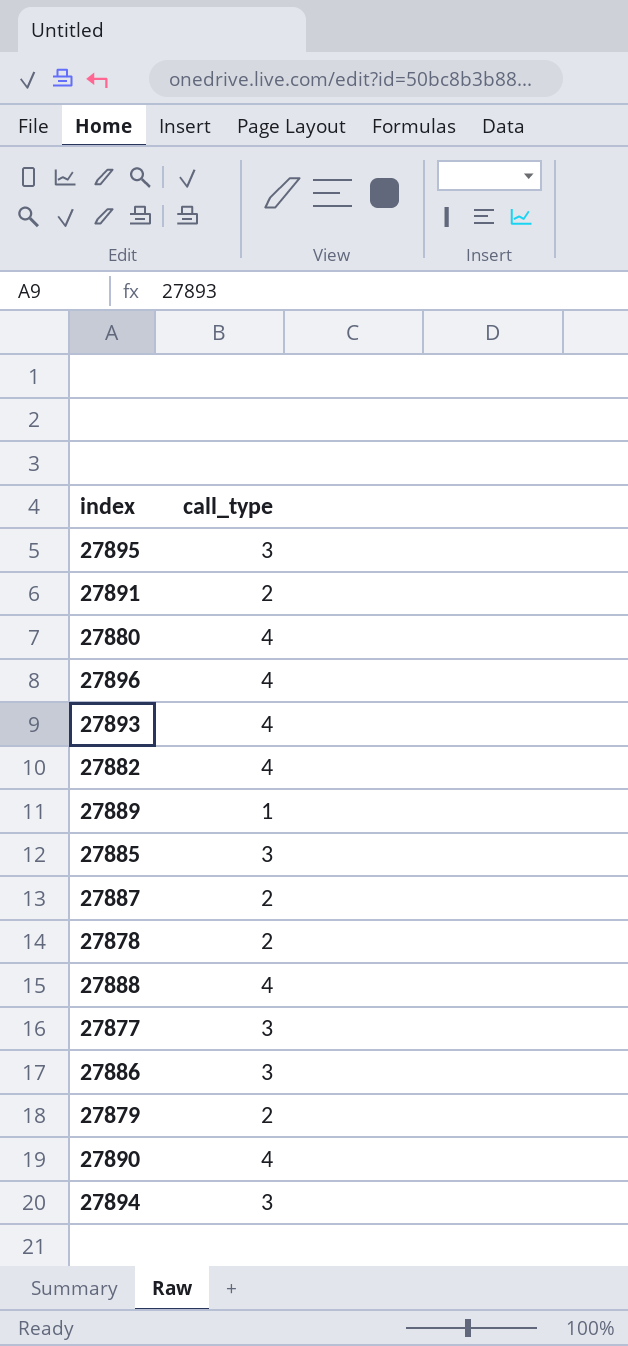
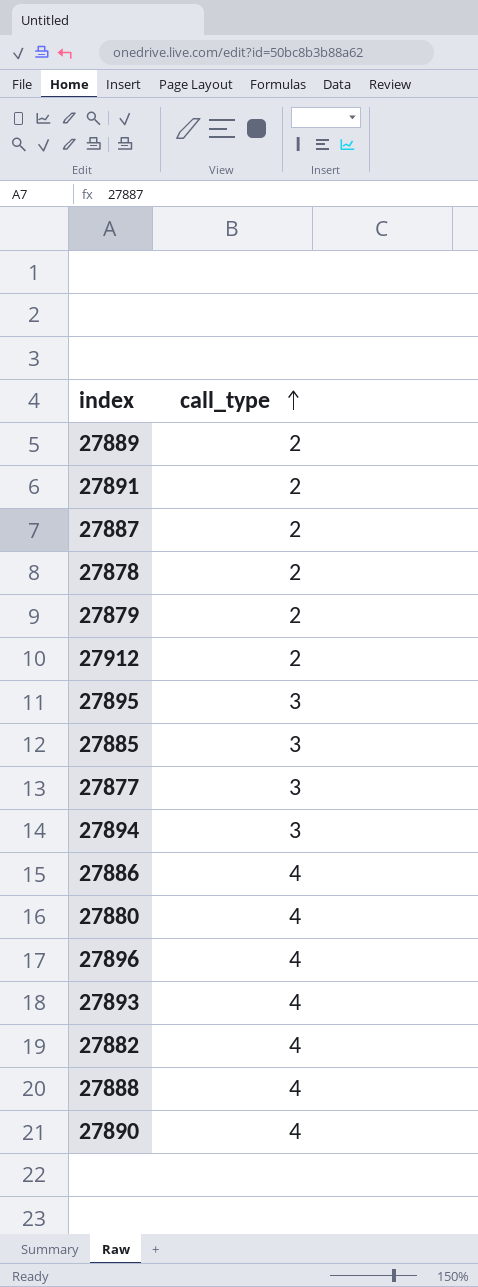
row order: none -> call_type ascending
27889 | call_type: 1 -> 2
row 27912: none -> 2
27886 | call_type: 3 -> 4

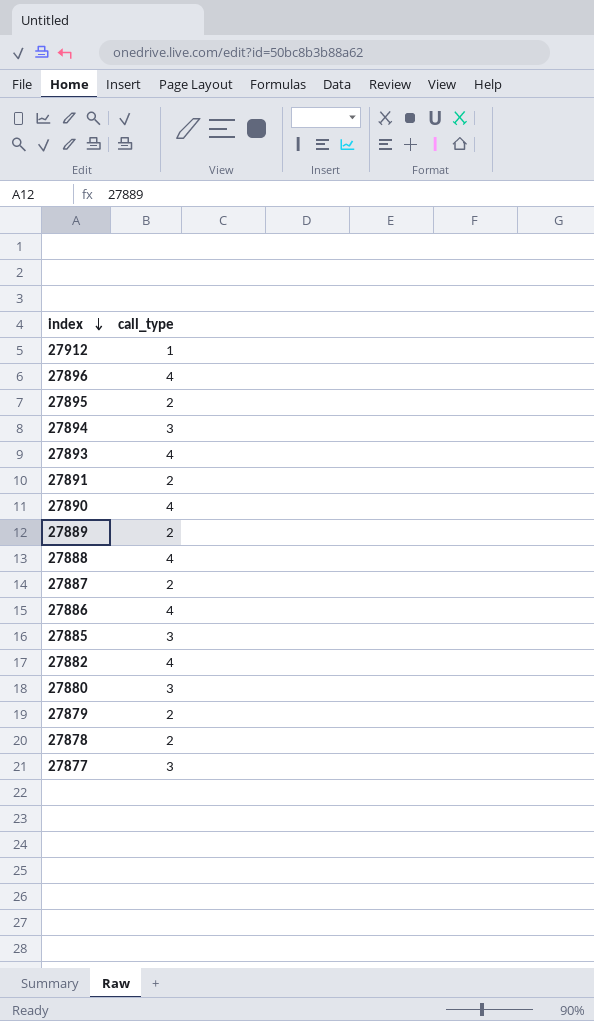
row order: call_type ascending -> index descending
27912 | call_type: 2 -> 1
27895 | call_type: 3 -> 2
27880 | call_type: 4 -> 3

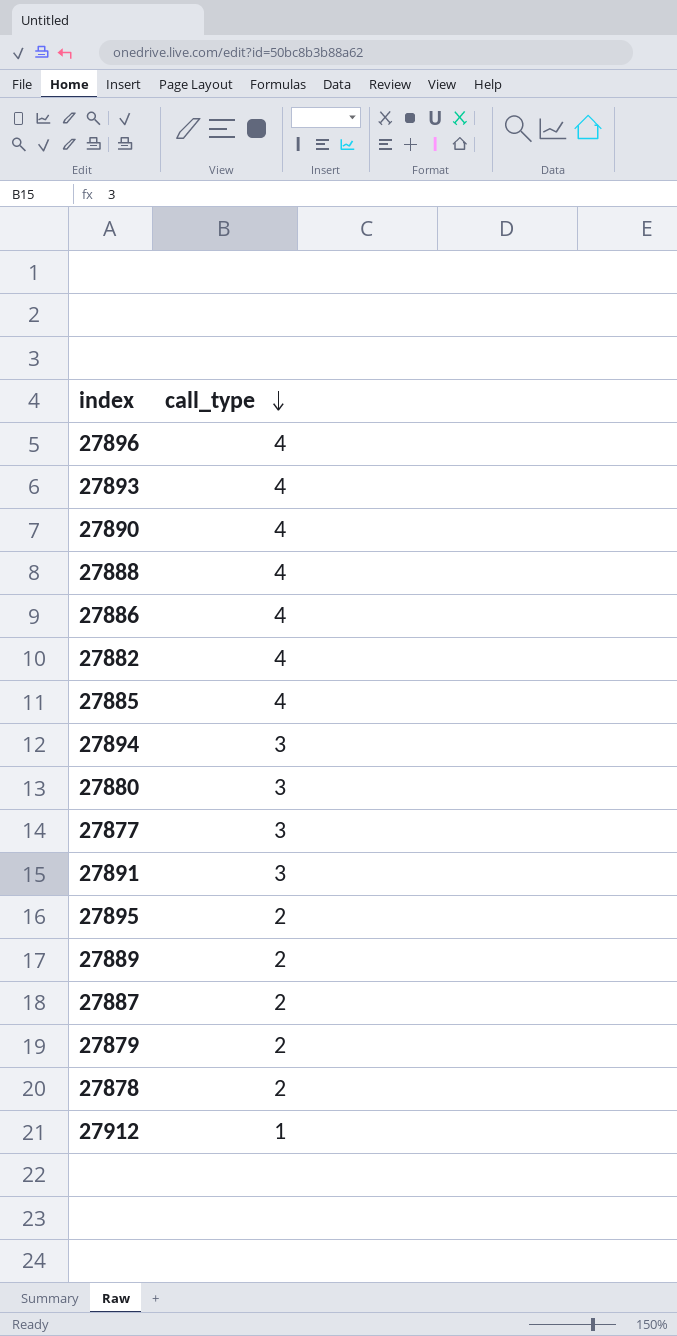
row order: index descending -> call_type descending
27885 | call_type: 3 -> 4
27891 | call_type: 2 -> 3

